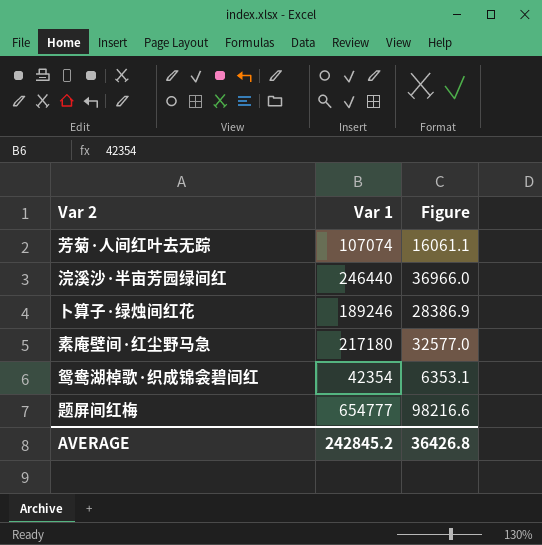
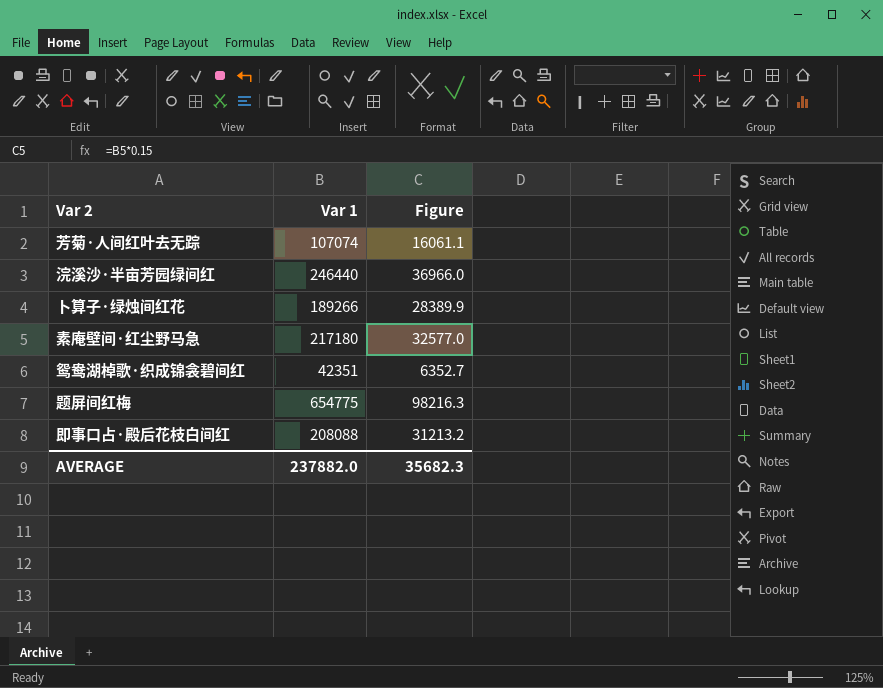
卜算子·绿烛间红花 | Var 1: 189246 -> 189266
卜算子·绿烛间红花 | Figure: 28386.9 -> 28389.9
鸳鸯湖棹歌·织成锦衾碧间红 | Var 1: 42354 -> 42351
鸳鸯湖棹歌·织成锦衾碧间红 | Figure: 6353.1 -> 6352.7
题屏间红梅 | Var 1: 654777 -> 654775
题屏间红梅 | Figure: 98216.6 -> 98216.3
row 即事口占·殿后花枝白间红: none -> 208088 | 31213.2
AVERAGE | Var 1: 242845.2 -> 237882.0
AVERAGE | Figure: 36426.8 -> 35682.3

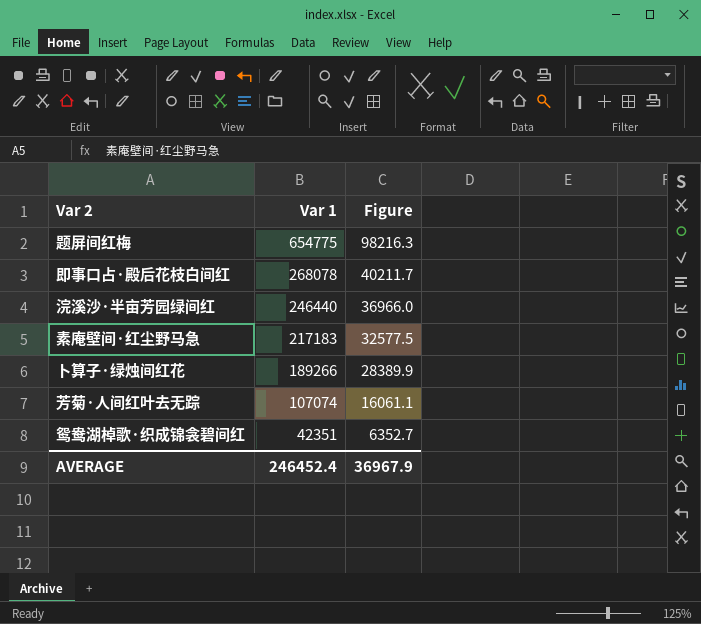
row order: none -> Var 1 descending
即事口占·殿后花枝白间红 | Var 1: 208088 -> 268078
即事口占·殿后花枝白间红 | Figure: 31213.2 -> 40211.7
素庵壁间·红尘野马急 | Var 1: 217180 -> 217183
素庵壁间·红尘野马急 | Figure: 32577.0 -> 32577.5
AVERAGE | Var 1: 237882.0 -> 246452.4
AVERAGE | Figure: 35682.3 -> 36967.9

